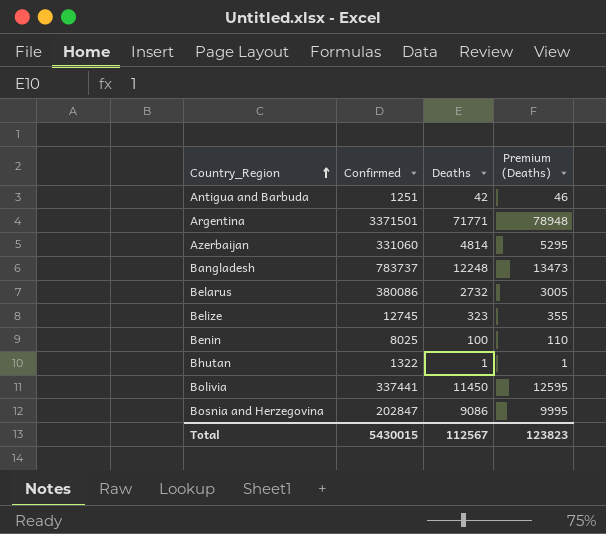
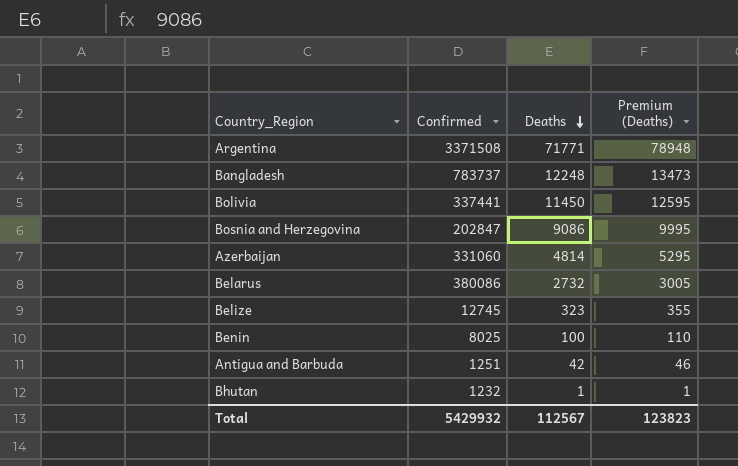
row order: Country_Region ascending -> Deaths descending
Argentina | Confirmed: 3371501 -> 3371508
Bhutan | Confirmed: 1322 -> 1232
Total | Confirmed: 5430015 -> 5429932

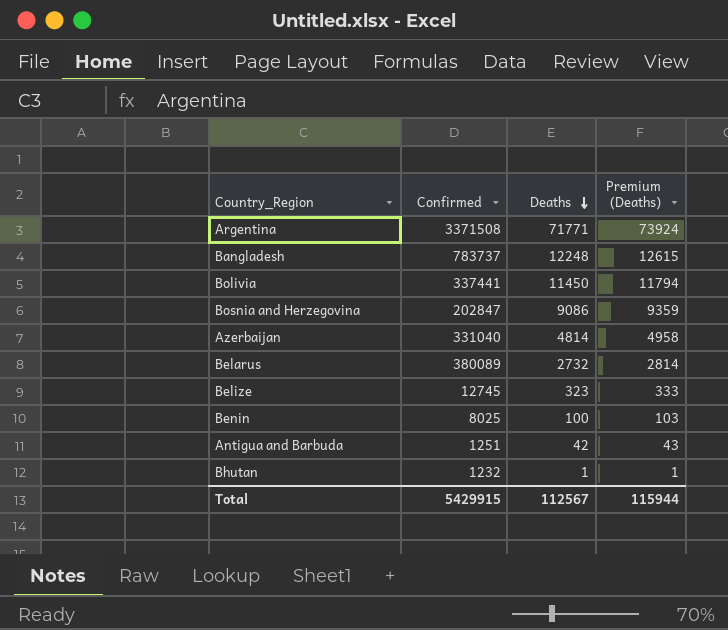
column Premium (Deaths) | formula: [Deaths] * 1.1 -> [Deaths] * 1.03
Azerbaijan | Confirmed: 331060 -> 331040
Belarus | Confirmed: 380086 -> 380089
Total | Confirmed: 5429932 -> 5429915
Total | Premium (Deaths): 123823 -> 115944

